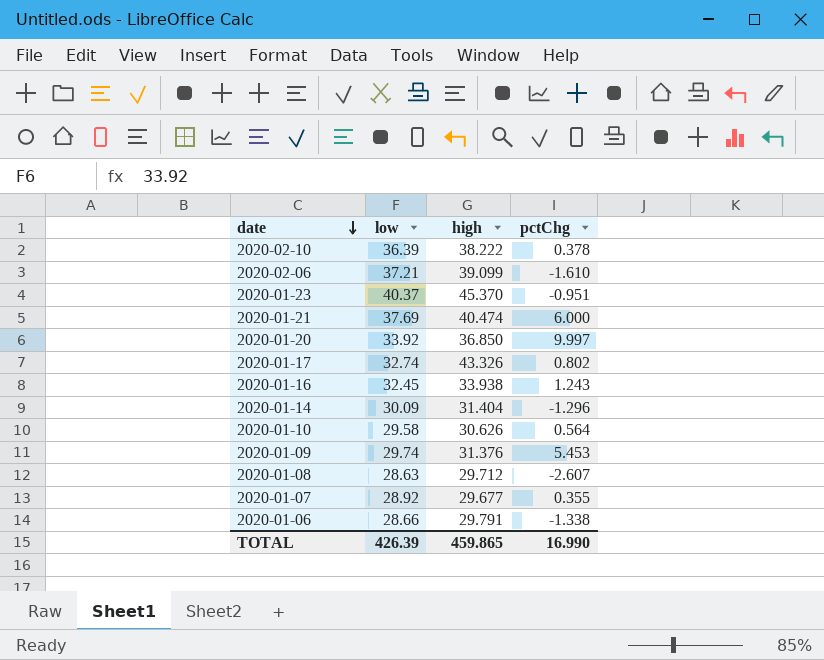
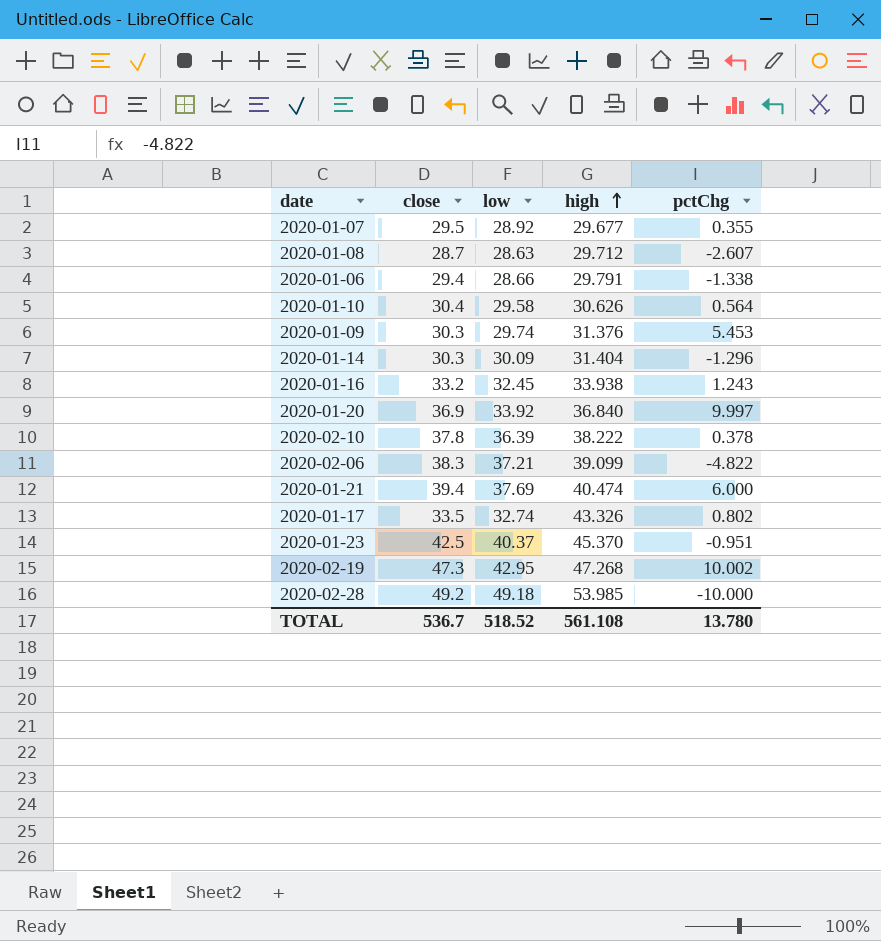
row order: date descending -> high ascending
column close | position: none -> 2
2020-01-20 | high: 36.850 -> 36.840
2020-02-06 | pctChg: -1.610 -> -4.822
row 2020-02-19: none -> 47.3 | 42.95 | 47.268 | 10.002
row 2020-02-28: none -> 49.2 | 49.18 | 53.985 | -10.000
TOTAL | low: 426.39 -> 518.52
TOTAL | high: 459.865 -> 561.108
TOTAL | pctChg: 16.990 -> 13.780

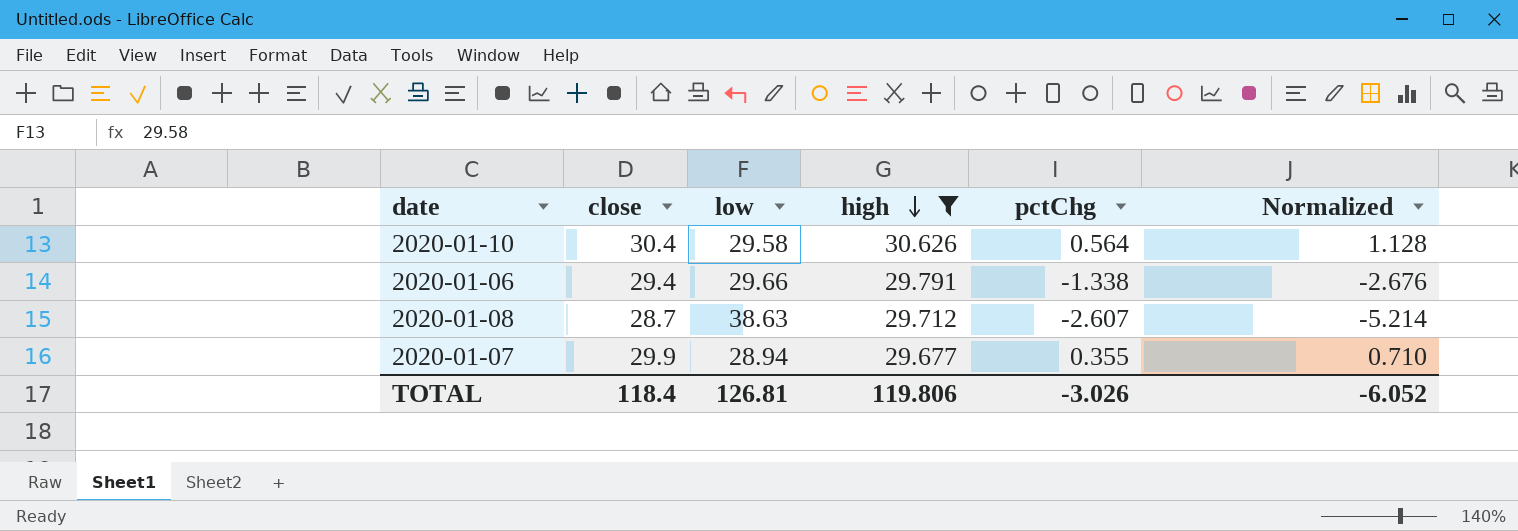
filter: none -> high <= 30.626
row order: high ascending -> high descending
column Normalized | formula: none -> [pctChg] * 2
2020-01-06 | low: 28.66 -> 29.66
2020-01-08 | low: 28.63 -> 38.63
2020-01-07 | close: 29.5 -> 29.9
2020-01-07 | low: 28.92 -> 28.94
TOTAL | close: 536.7 -> 118.4
TOTAL | low: 518.52 -> 126.81
TOTAL | high: 561.108 -> 119.806
TOTAL | pctChg: 13.780 -> -3.026

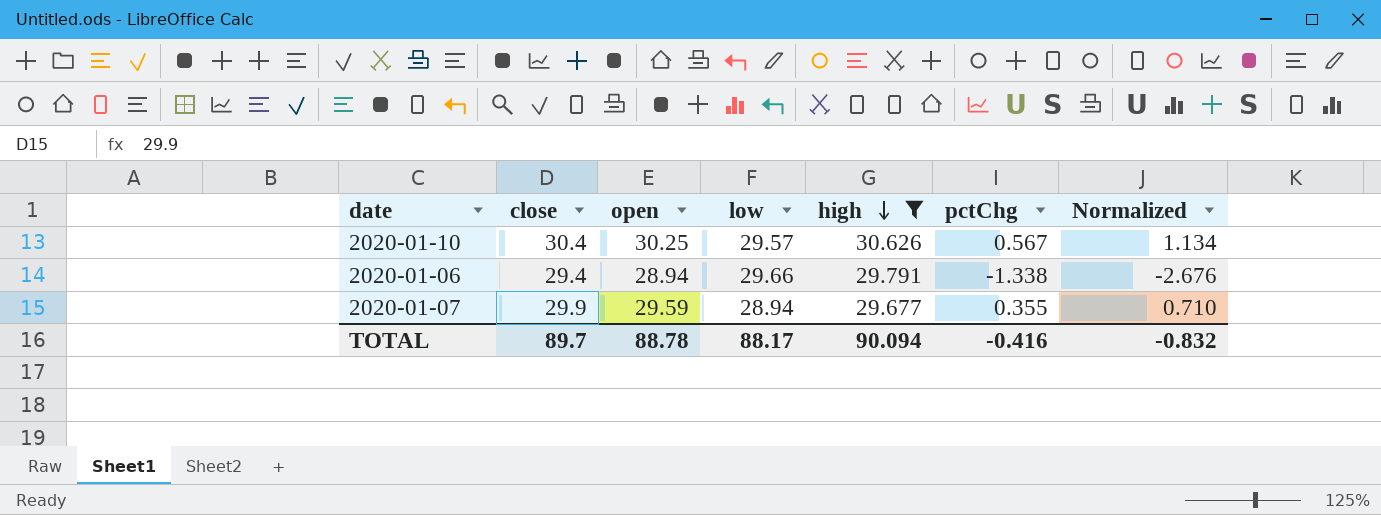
column open | position: none -> 3
row 2020-01-08: 28.7 | 38.63 | 29.712 | -2.607 | -5.214 -> none
2020-01-10 | low: 29.58 -> 29.57
2020-01-10 | pctChg: 0.564 -> 0.567
2020-01-10 | Normalized: 1.128 -> 1.134
TOTAL | close: 118.4 -> 89.7
TOTAL | low: 126.81 -> 88.17
TOTAL | high: 119.806 -> 90.094
TOTAL | pctChg: -3.026 -> -0.416
TOTAL | Normalized: -6.052 -> -0.832

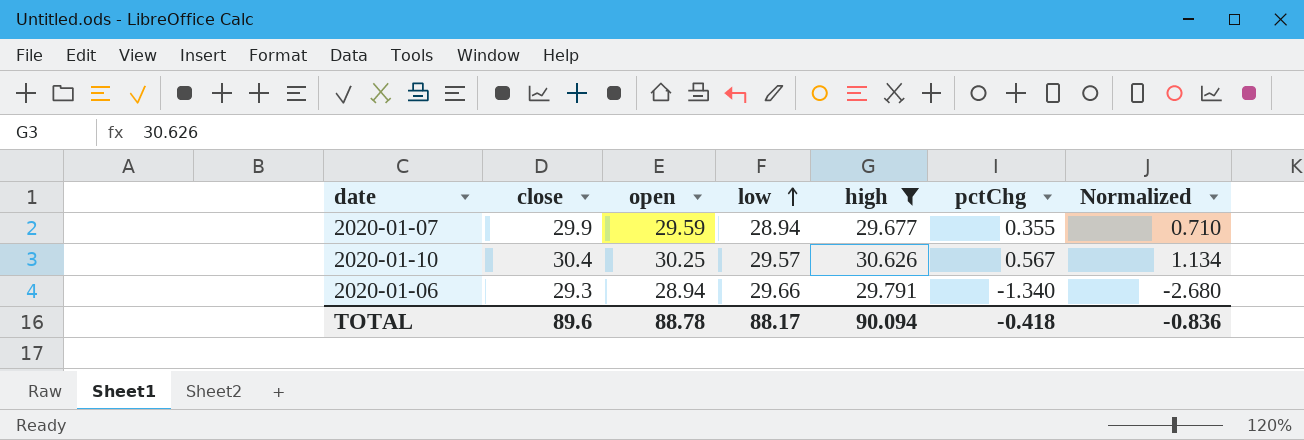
row order: high descending -> low ascending
2020-01-06 | close: 29.4 -> 29.3
2020-01-06 | pctChg: -1.338 -> -1.340
2020-01-06 | Normalized: -2.676 -> -2.680
TOTAL | close: 89.7 -> 89.6
TOTAL | pctChg: -0.416 -> -0.418
TOTAL | Normalized: -0.832 -> -0.836

